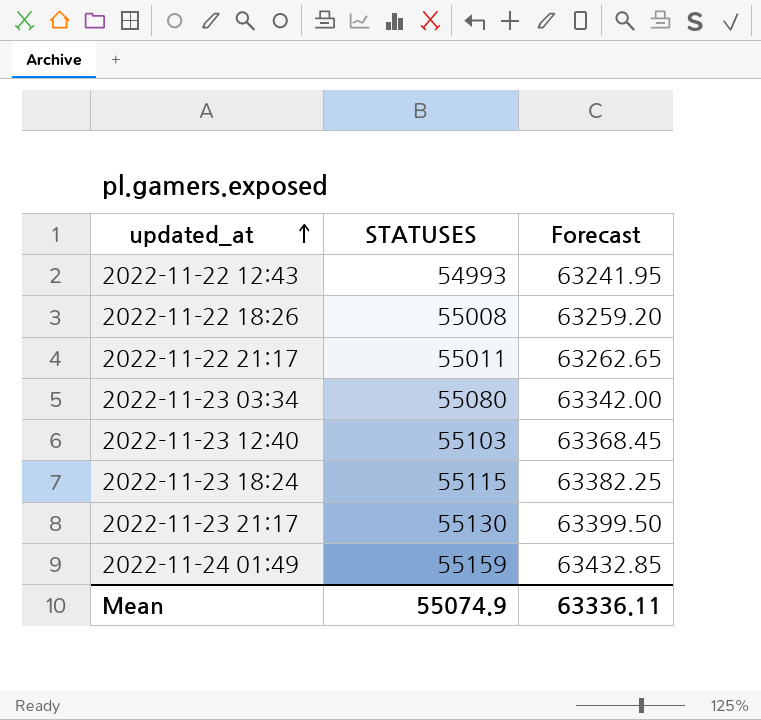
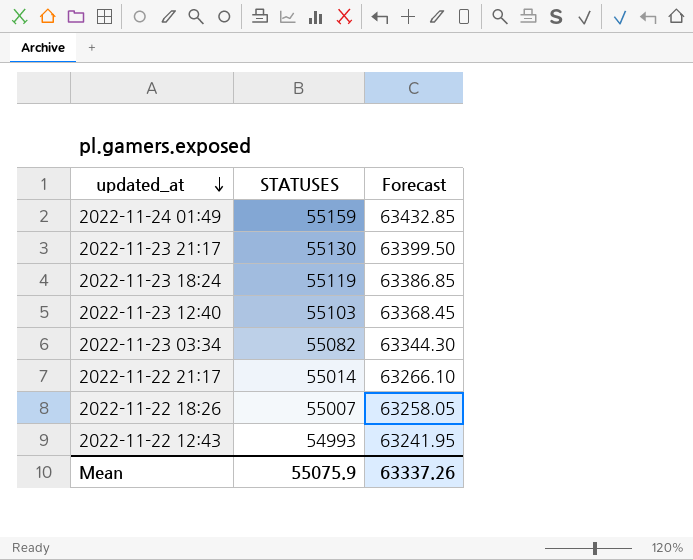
row order: updated_at ascending -> updated_at descending
2022-11-23 18:24 | STATUSES: 55115 -> 55119
2022-11-23 18:24 | Forecast: 63382.25 -> 63386.85
2022-11-23 03:34 | STATUSES: 55080 -> 55082
2022-11-23 03:34 | Forecast: 63342.00 -> 63344.30
2022-11-22 21:17 | STATUSES: 55011 -> 55014
2022-11-22 21:17 | Forecast: 63262.65 -> 63266.10
2022-11-22 18:26 | STATUSES: 55008 -> 55007
2022-11-22 18:26 | Forecast: 63259.20 -> 63258.05
Mean | STATUSES: 55074.9 -> 55075.9
Mean | Forecast: 63336.11 -> 63337.26

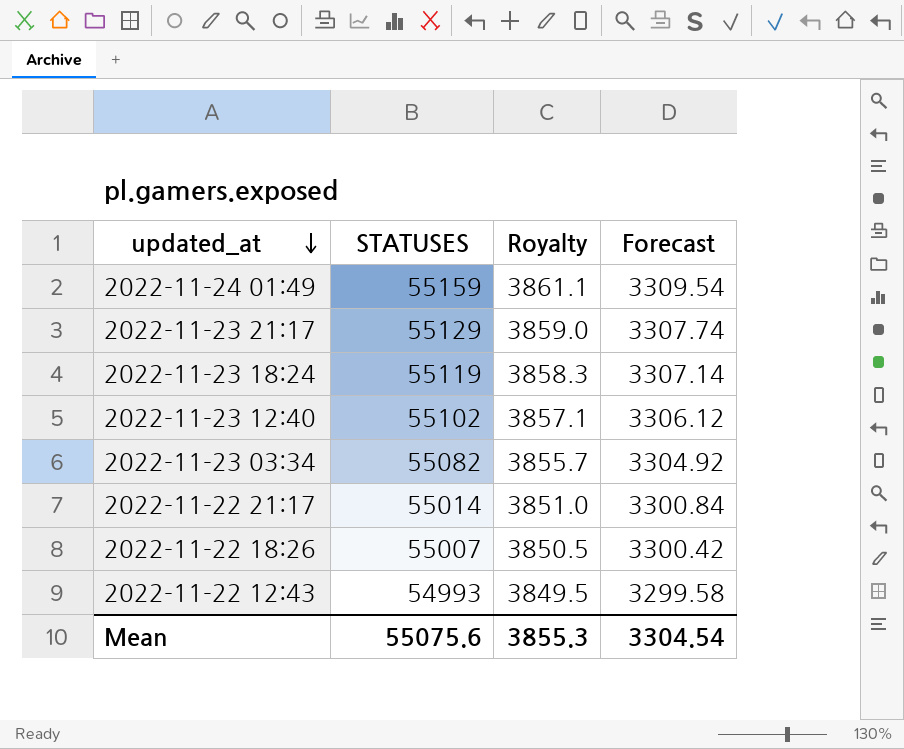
column Royalty | formula: none -> [STATUSES] * 0.07
column Forecast | formula: [STATUSES] * 1.15 -> [STATUSES] * 0.06
2022-11-23 21:17 | STATUSES: 55130 -> 55129
2022-11-23 12:40 | STATUSES: 55103 -> 55102
Mean | STATUSES: 55075.9 -> 55075.6
Mean | Forecast: 63337.26 -> 3304.54

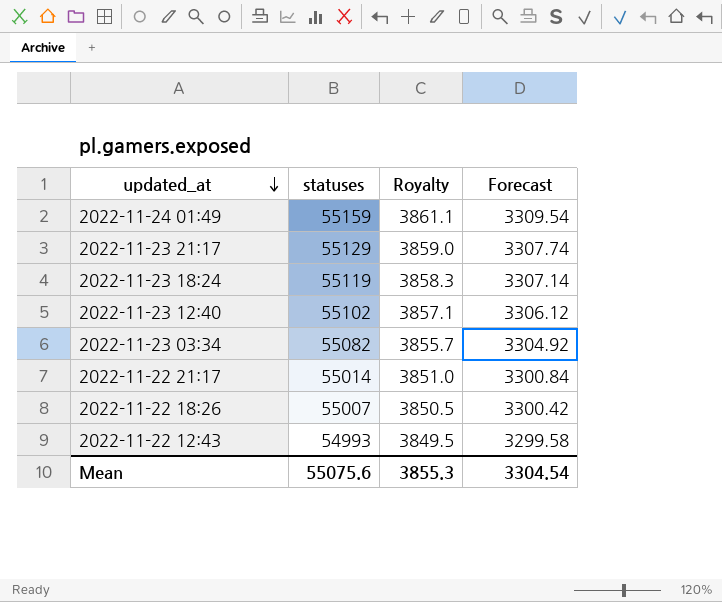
column name: STATUSES -> statuses

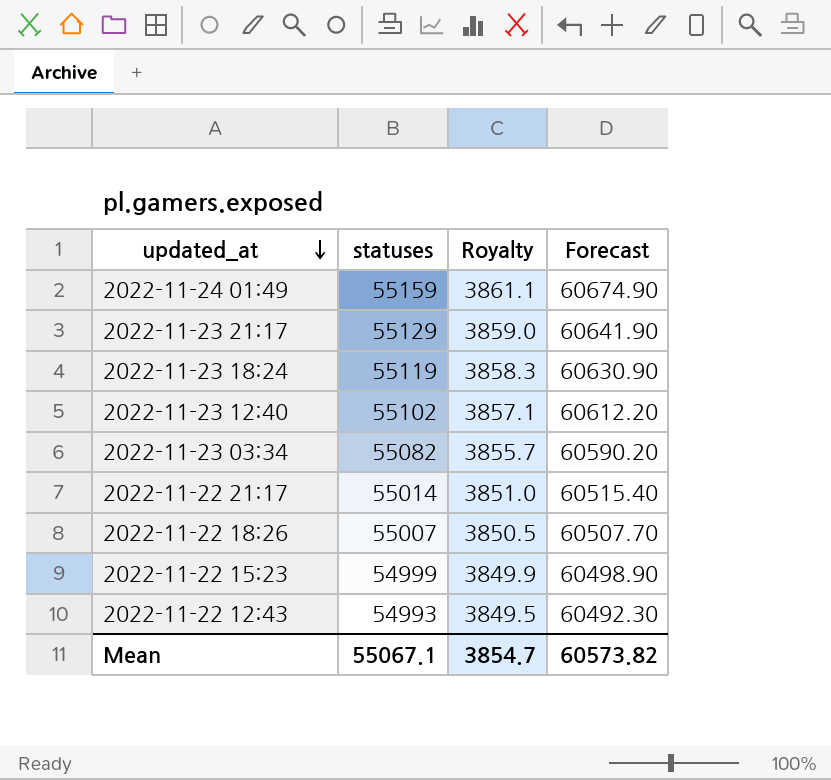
column Forecast | formula: [statuses] * 0.06 -> [statuses] * 1.1
row 2022-11-22 15:23: none -> 54999 | 3849.9 | 60498.90
Mean | statuses: 55075.6 -> 55067.1
Mean | Royalty: 3855.3 -> 3854.7
Mean | Forecast: 3304.54 -> 60573.82

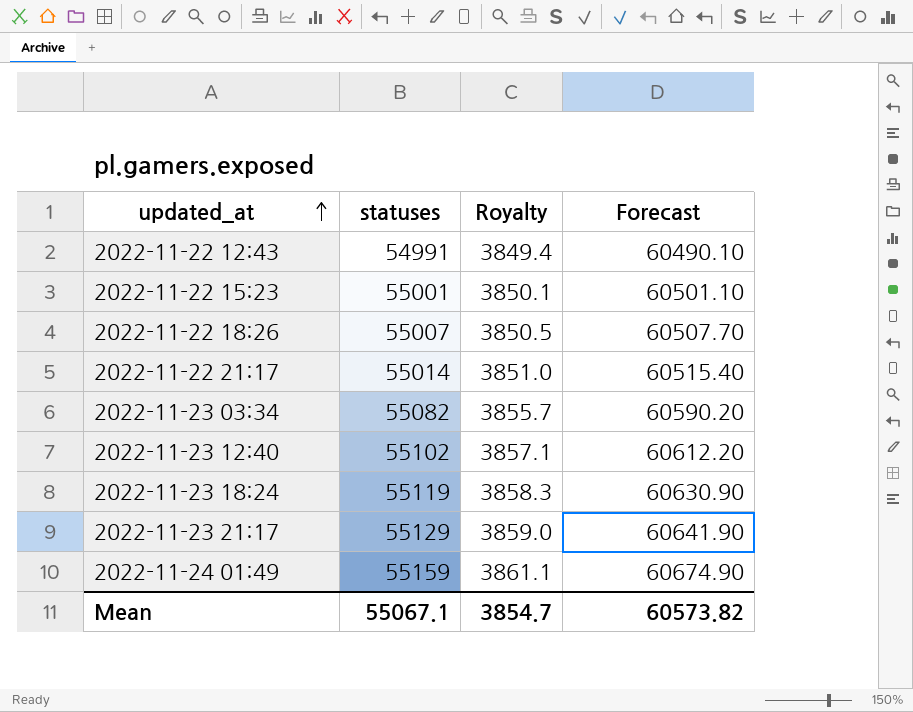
row order: updated_at descending -> updated_at ascending
2022-11-22 12:43 | statuses: 54993 -> 54991
2022-11-22 12:43 | Royalty: 3849.5 -> 3849.4
2022-11-22 12:43 | Forecast: 60492.30 -> 60490.10
2022-11-22 15:23 | statuses: 54999 -> 55001
2022-11-22 15:23 | Royalty: 3849.9 -> 3850.1
2022-11-22 15:23 | Forecast: 60498.90 -> 60501.10

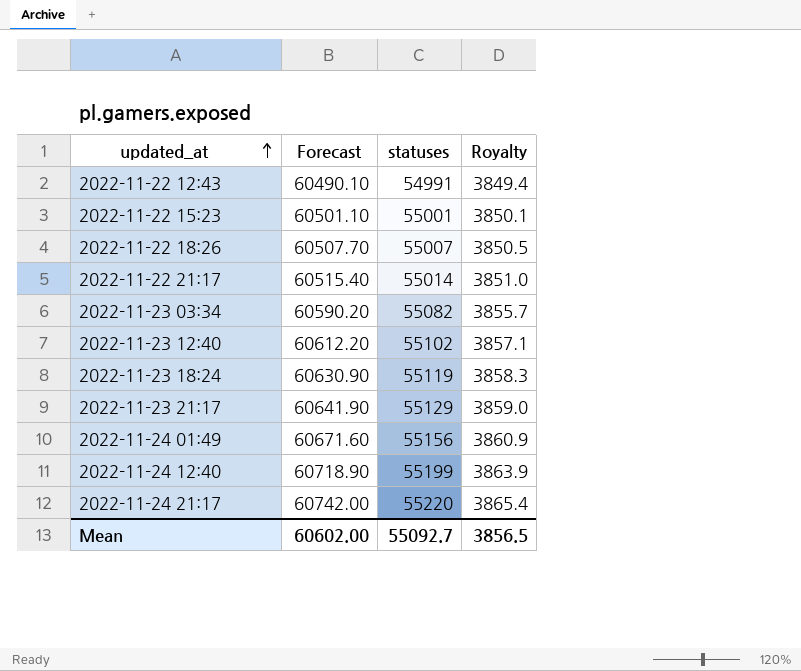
column Forecast | position: 4 -> 2
2022-11-24 01:49 | Forecast: 60674.90 -> 60671.60
2022-11-24 01:49 | statuses: 55159 -> 55156
2022-11-24 01:49 | Royalty: 3861.1 -> 3860.9
row 2022-11-24 12:40: none -> 60718.90 | 55199 | 3863.9
row 2022-11-24 21:17: none -> 60742.00 | 55220 | 3865.4
Mean | Forecast: 60573.82 -> 60602.00
Mean | statuses: 55067.1 -> 55092.7
Mean | Royalty: 3854.7 -> 3856.5

